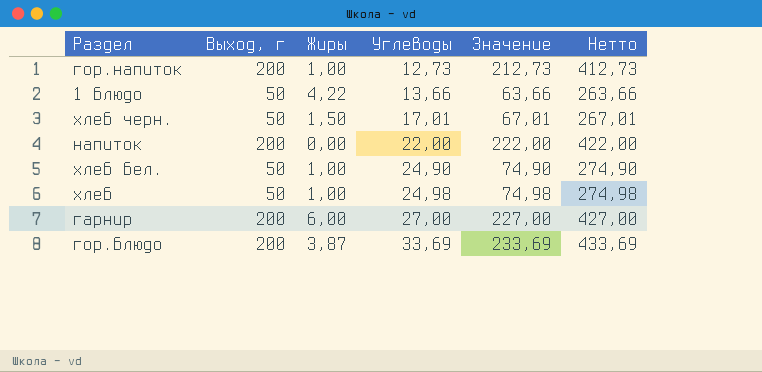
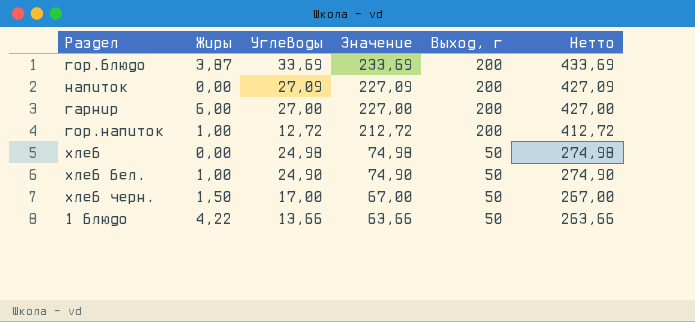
row order: Углеводы ascending -> Значение descending
column Выход, г | position: 2 -> 5
напиток | Углеводы: 22,00 -> 27,09
напиток | Значение: 222,00 -> 227,09
напиток | Нетто: 422,00 -> 427,09
гор.напиток | Углеводы: 12,73 -> 12,72
гор.напиток | Значение: 212,73 -> 212,72
гор.напиток | Нетто: 412,73 -> 412,72
хлеб | Жиры: 1,00 -> 0,00
хлеб черн. | Углеводы: 17,01 -> 17,00
хлеб черн. | Значение: 67,01 -> 67,00
хлеб черн. | Нетто: 267,01 -> 267,00

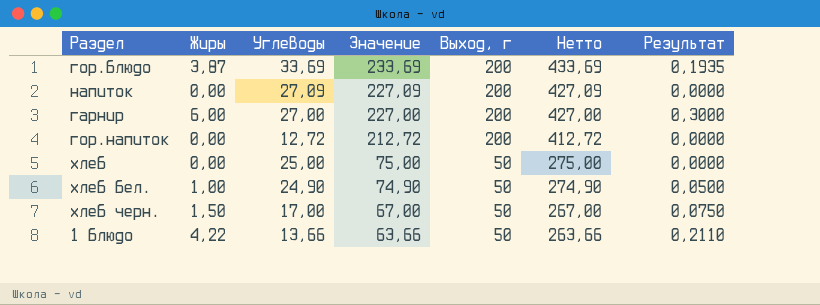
column Результат | formula: none -> [Жиры] * 0,05
гор.напиток | Жиры: 1,00 -> 0,00
хлеб | Углеводы: 24,98 -> 25,00
хлеб | Значение: 74,98 -> 75,00
хлеб | Нетто: 274,98 -> 275,00

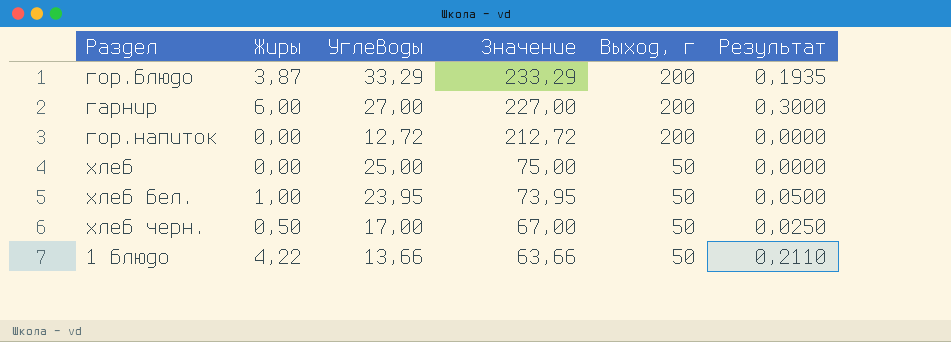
column Нетто | formula: [Значение] + 200 -> none
row напиток: 0,00 | 27,09 | 227,09 | 200 | 427,09 | 0,0000 -> none
гор.блюдо | Углеводы: 33,69 -> 33,29
гор.блюдо | Значение: 233,69 -> 233,29
хлеб бел. | Углеводы: 24,90 -> 23,95
хлеб бел. | Значение: 74,90 -> 73,95
хлеб черн. | Жиры: 1,50 -> 0,50
хлеб черн. | Результат: 0,0750 -> 0,0250

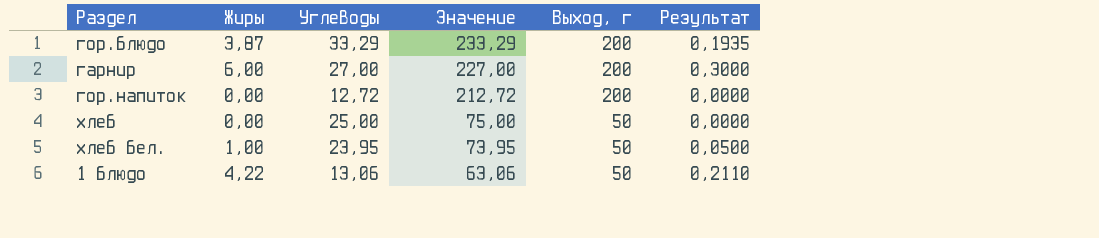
row хлеб черн.: 0,50 | 17,00 | 67,00 | 50 | 0,0250 -> none
1 блюдо | Углеводы: 13,66 -> 13,06
1 блюдо | Значение: 63,66 -> 63,06

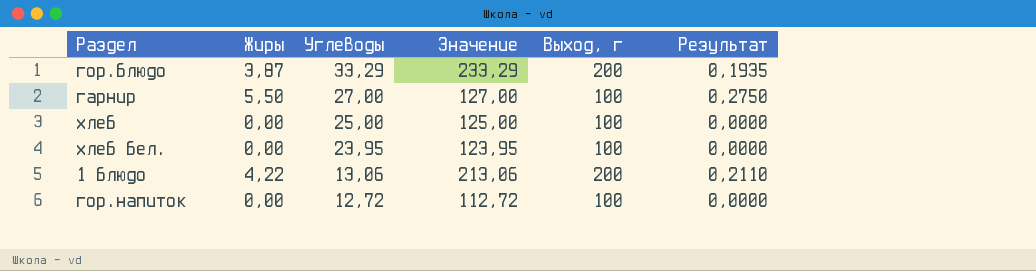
row order: Значение descending -> Углеводы descending
гарнир | Жиры: 6,00 -> 5,50
гарнир | Значение: 227,00 -> 127,00
гарнир | Выход, г: 200 -> 100
гарнир | Результат: 0,3000 -> 0,2750
хлеб | Значение: 75,00 -> 125,00
хлеб | Выход, г: 50 -> 100
хлеб бел. | Жиры: 1,00 -> 0,00
хлеб бел. | Значение: 73,95 -> 123,95
хлеб бел. | Выход, г: 50 -> 100
хлеб бел. | Результат: 0,0500 -> 0,0000
1 блюдо | Значение: 63,06 -> 213,06
1 блюдо | Выход, г: 50 -> 200
гор.напиток | Значение: 212,72 -> 112,72
гор.напиток | Выход, г: 200 -> 100

